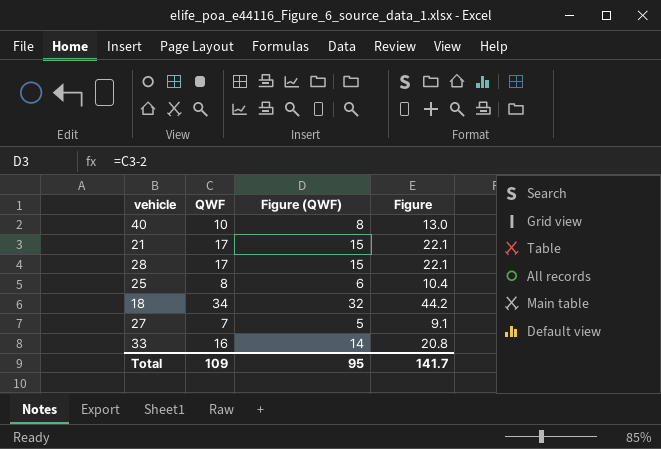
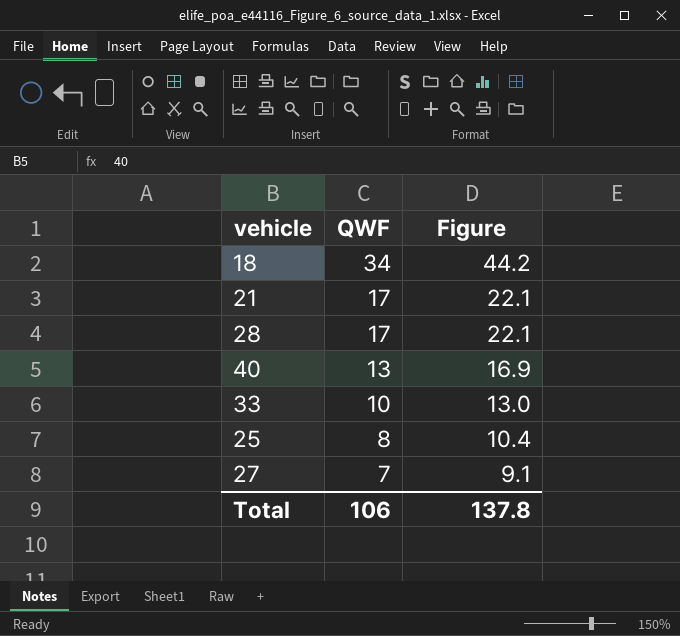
row order: none -> QWF descending
column Figure (QWF) | formula: [QWF] - 2 -> none
40 | QWF: 10 -> 13
40 | Figure: 13.0 -> 16.9
33 | QWF: 16 -> 10
33 | Figure: 20.8 -> 13.0
Total | QWF: 109 -> 106
Total | Figure: 141.7 -> 137.8

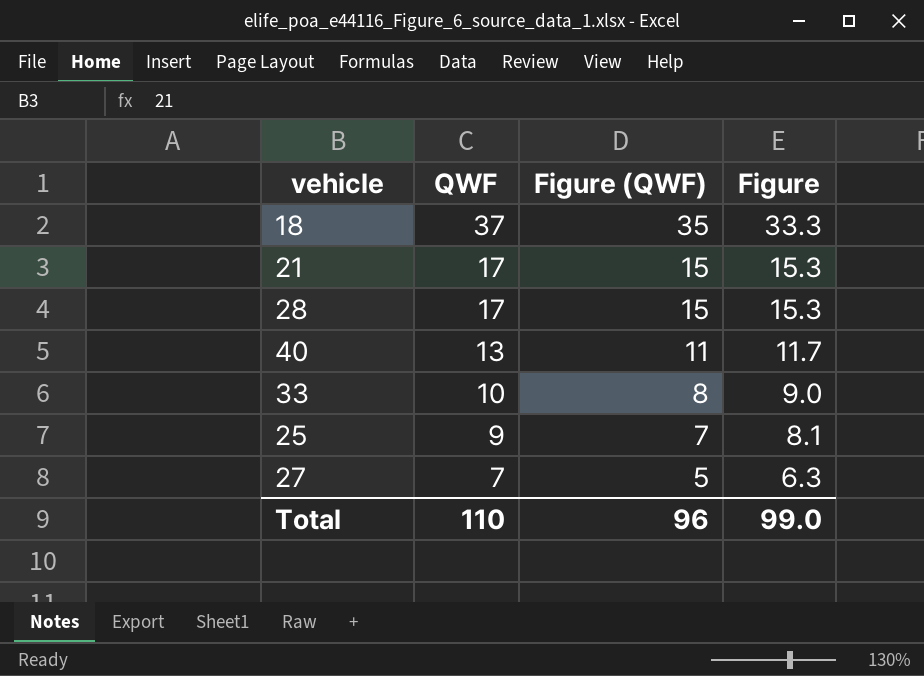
column Figure (QWF) | formula: none -> [QWF] - 2
column Figure | formula: [QWF] * 1.3 -> [QWF] * 0.9
18 | QWF: 34 -> 37
25 | QWF: 8 -> 9
Total | QWF: 106 -> 110
Total | Figure: 137.8 -> 99.0

